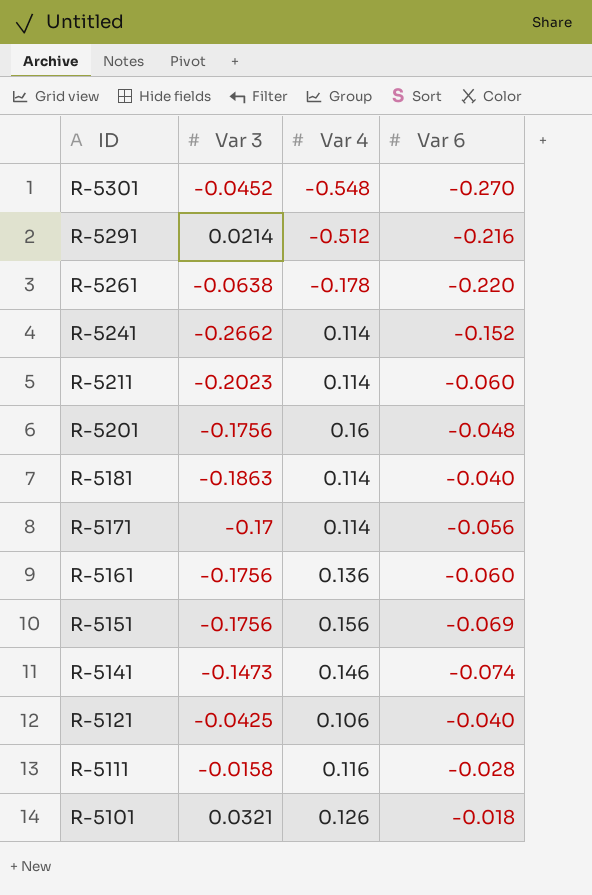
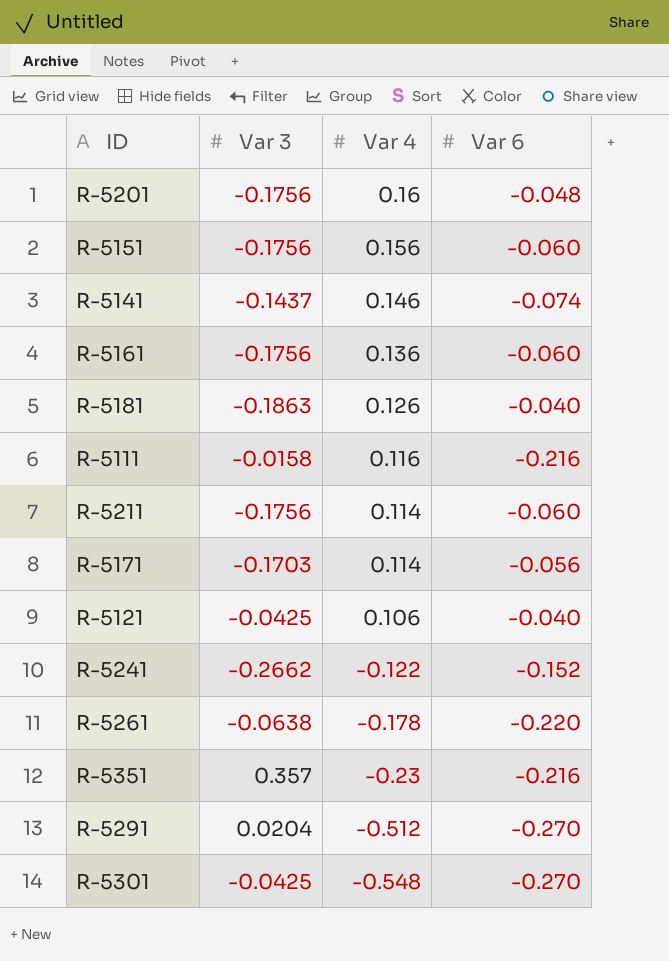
row order: ID descending -> Var 4 descending
row R-5101: 0.0321 | 0.126 | -0.018 -> none
R-5151 | Var 6: -0.069 -> -0.060
R-5141 | Var 3: -0.1473 -> -0.1437
R-5181 | Var 4: 0.114 -> 0.126
R-5111 | Var 6: -0.028 -> -0.216
R-5211 | Var 3: -0.2023 -> -0.1756
R-5171 | Var 3: -0.17 -> -0.1703
R-5241 | Var 4: 0.114 -> -0.122
row R-5351: none -> 0.357 | -0.23 | -0.216
R-5291 | Var 3: 0.0214 -> 0.0204
R-5291 | Var 6: -0.216 -> -0.270
R-5301 | Var 3: -0.0452 -> -0.0425

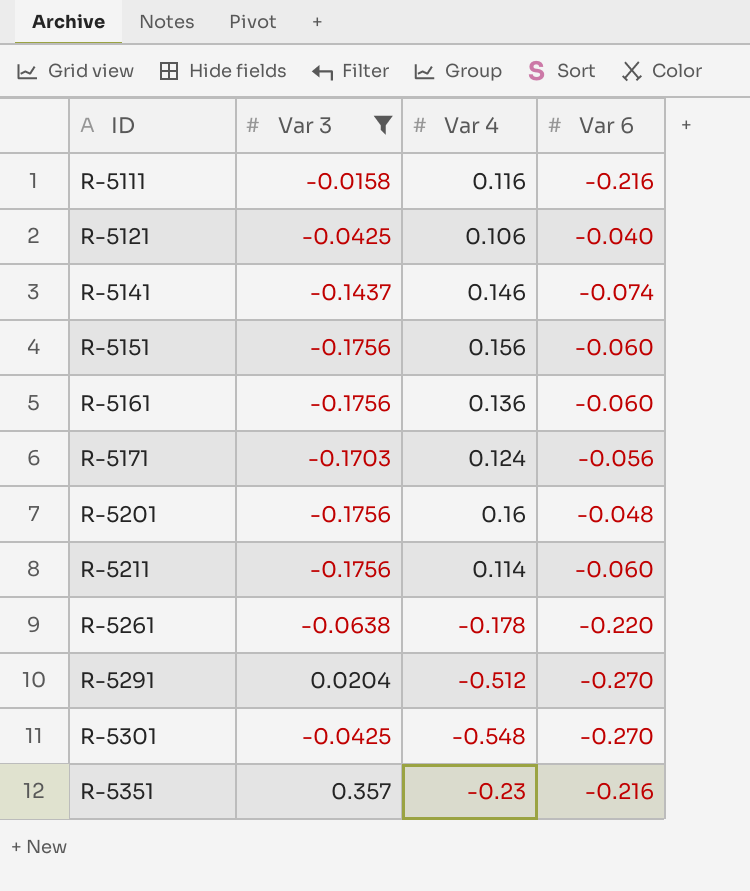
filter: none -> Var 3 >= -0.1756
row order: Var 4 descending -> ID ascending
R-5171 | Var 4: 0.114 -> 0.124

